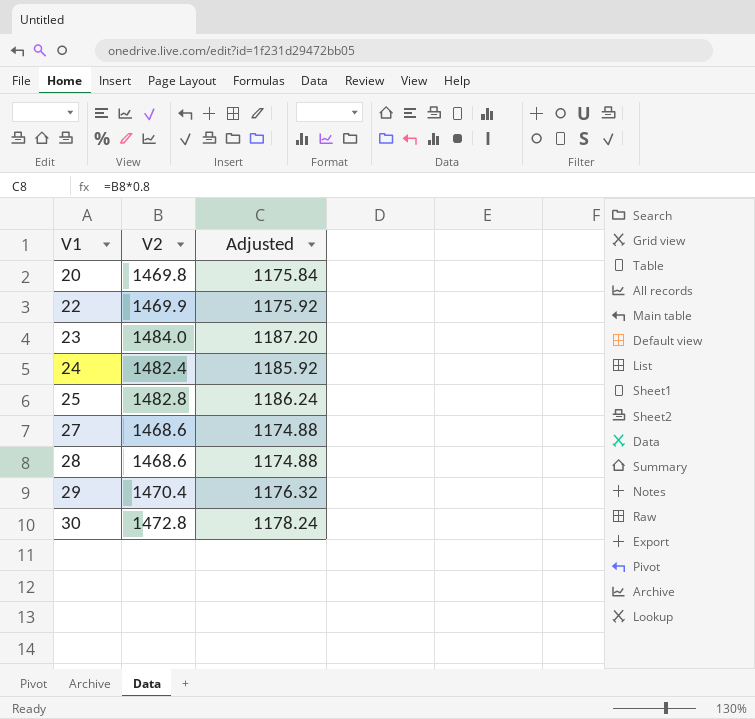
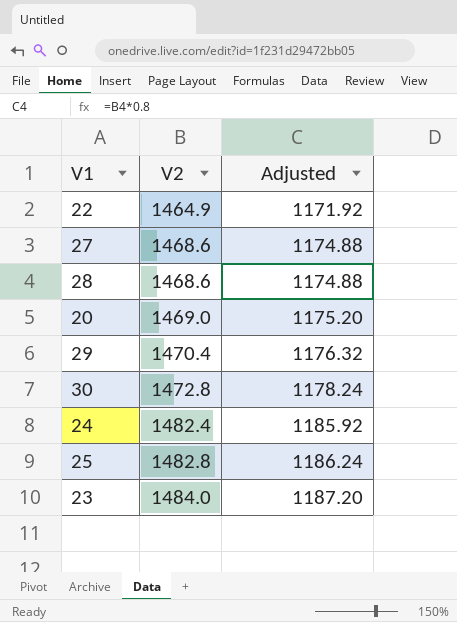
row order: V1 ascending -> V2 ascending
22 | V2: 1469.9 -> 1464.9
22 | Adjusted: 1175.92 -> 1171.92
20 | V2: 1469.8 -> 1469.0
20 | Adjusted: 1175.84 -> 1175.20

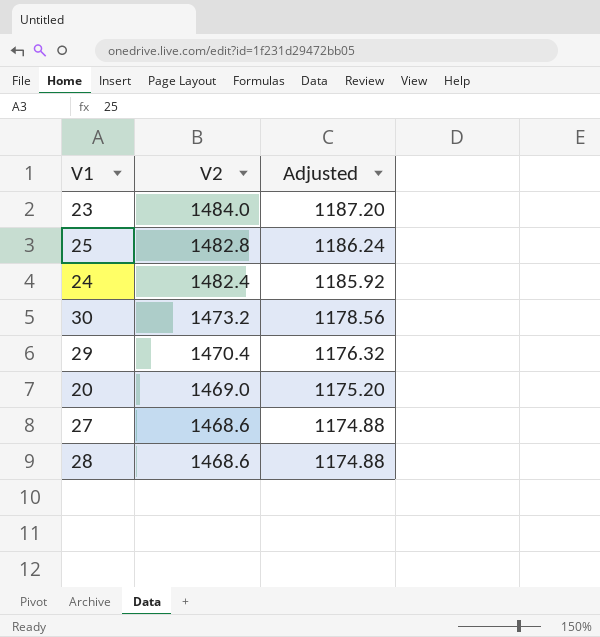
row order: V2 ascending -> V2 descending
row 22: 1464.9 | 1171.92 -> none
30 | V2: 1472.8 -> 1473.2
30 | Adjusted: 1178.24 -> 1178.56

